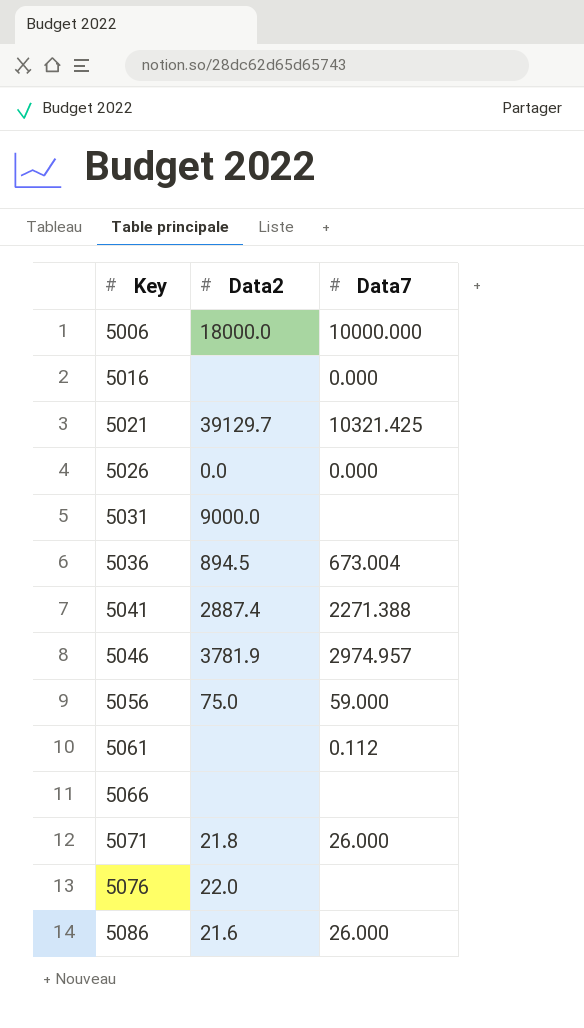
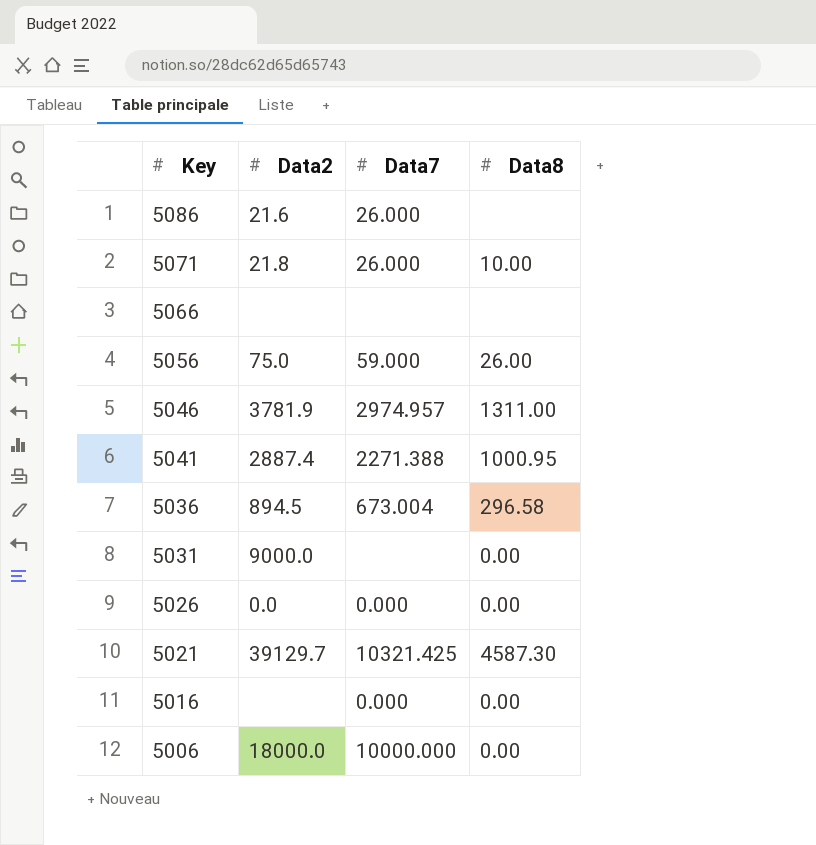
row order: Key ascending -> Key descending
column Data8 | position: none -> 4
row 5061: none | 0.112 -> none
row 5076: 22.0 | none -> none

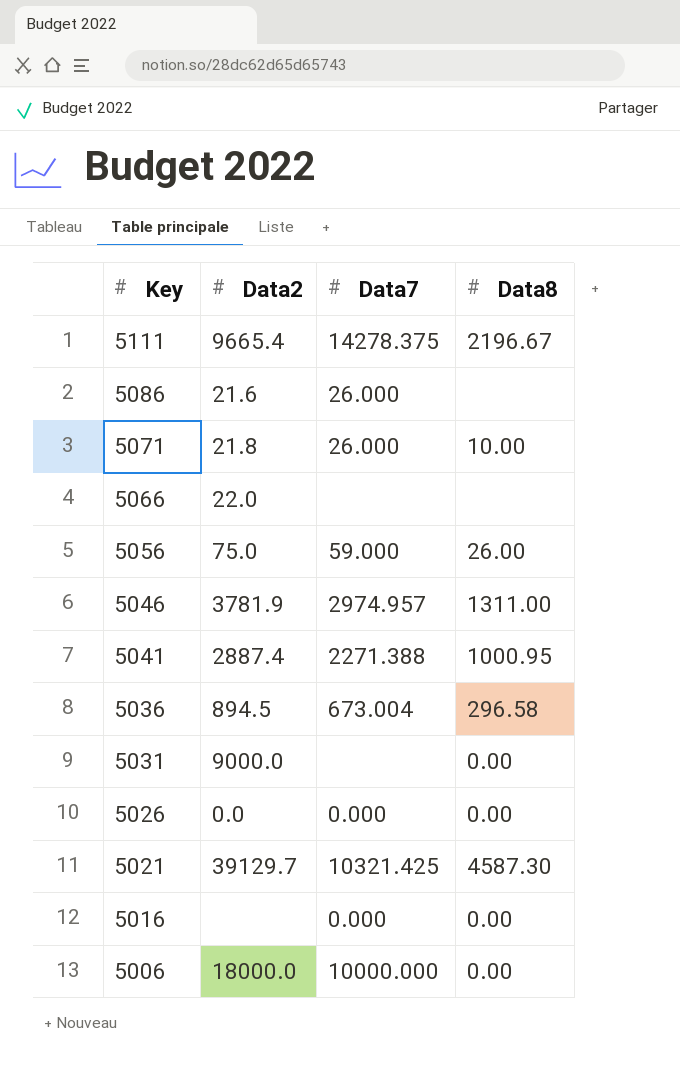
row 5111: none -> 9665.4 | 14278.375 | 2196.67
5066 | Data2: none -> 22.0

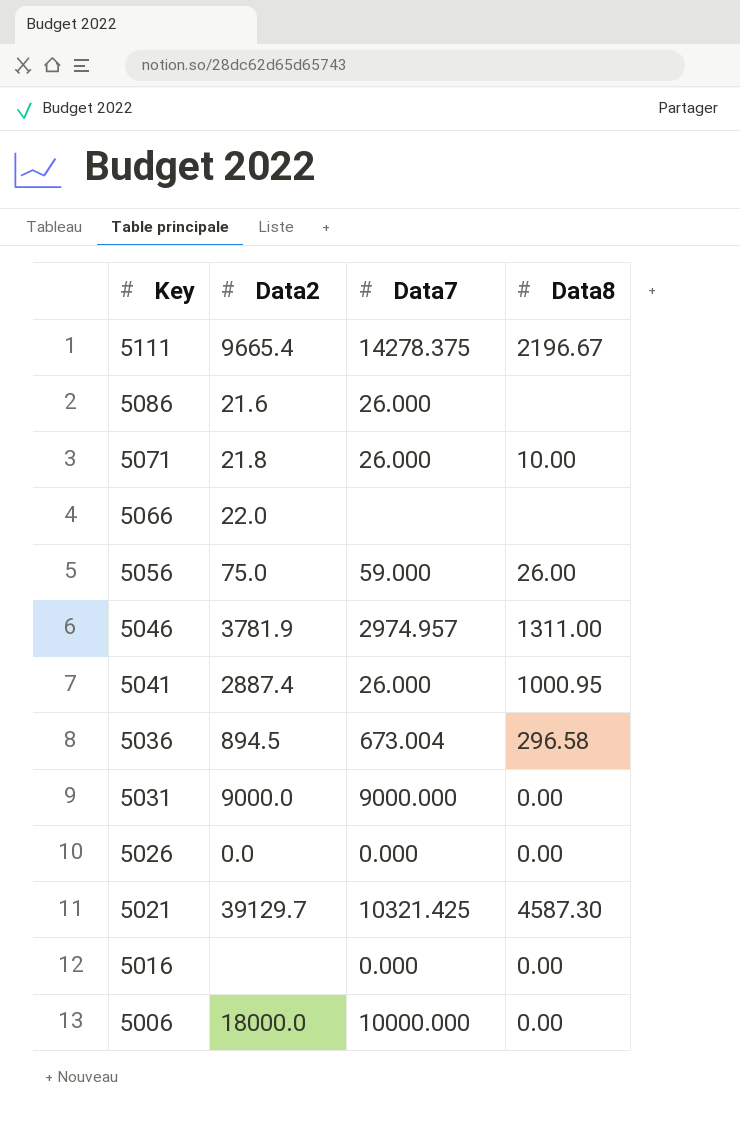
5041 | Data7: 2271.388 -> 26.000
5031 | Data7: none -> 9000.000

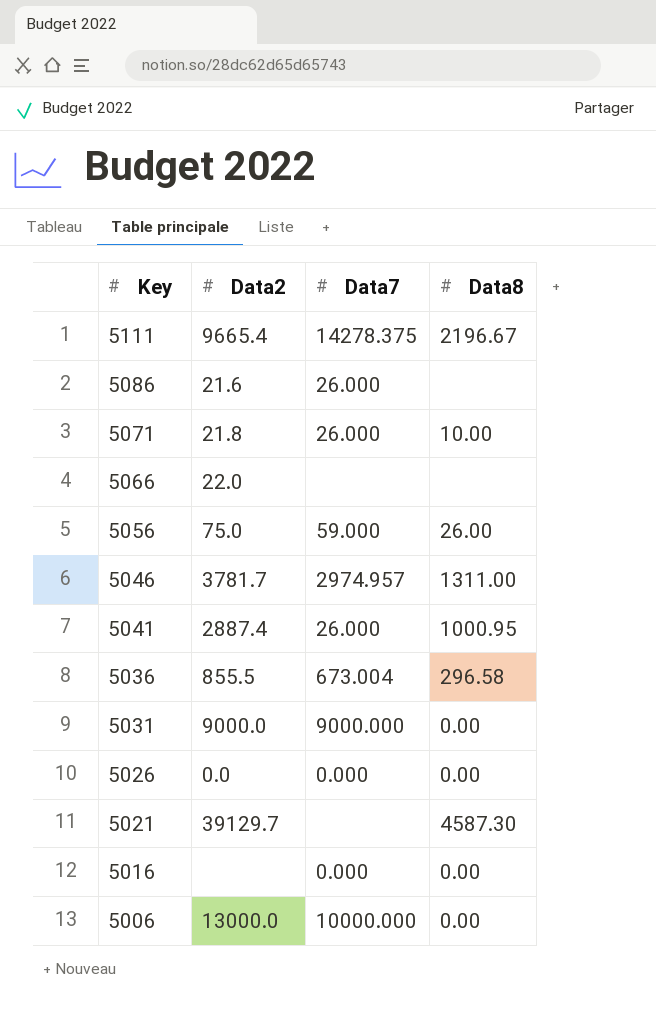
5046 | Data2: 3781.9 -> 3781.7
5036 | Data2: 894.5 -> 855.5
5021 | Data7: 10321.425 -> none
5006 | Data2: 18000.0 -> 13000.0

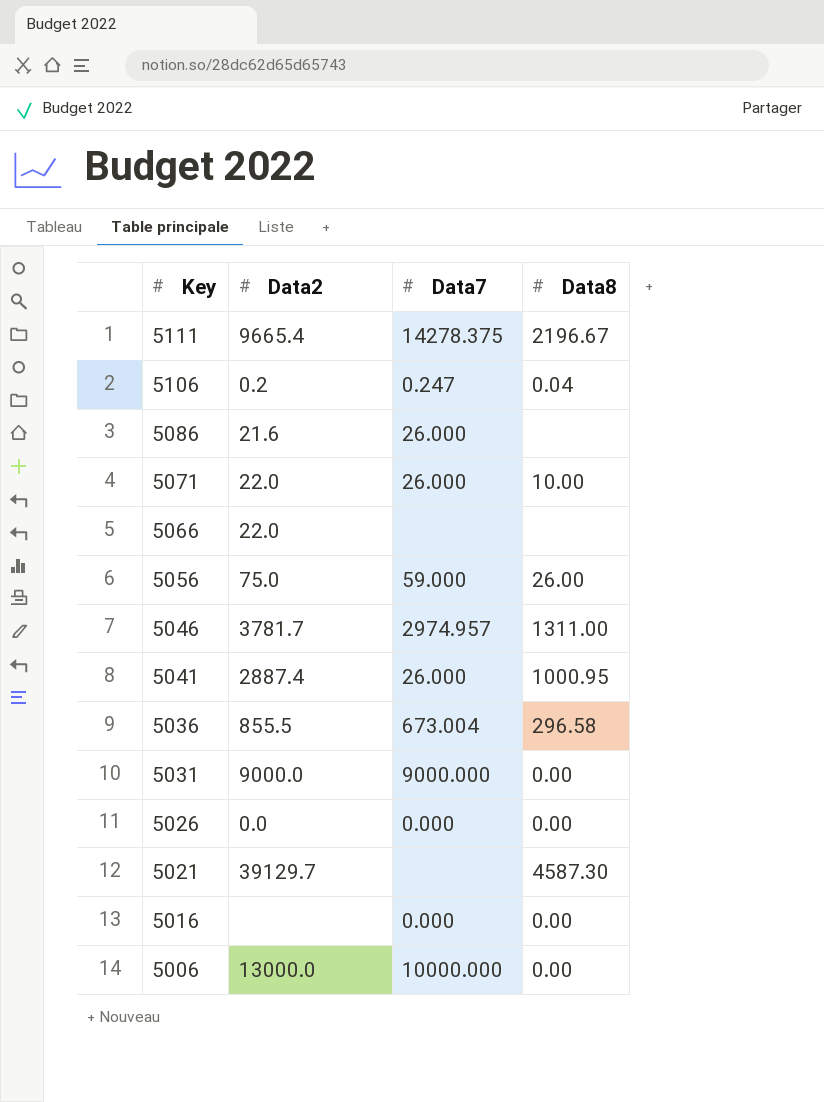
row 5106: none -> 0.2 | 0.247 | 0.04
5071 | Data2: 21.8 -> 22.0

